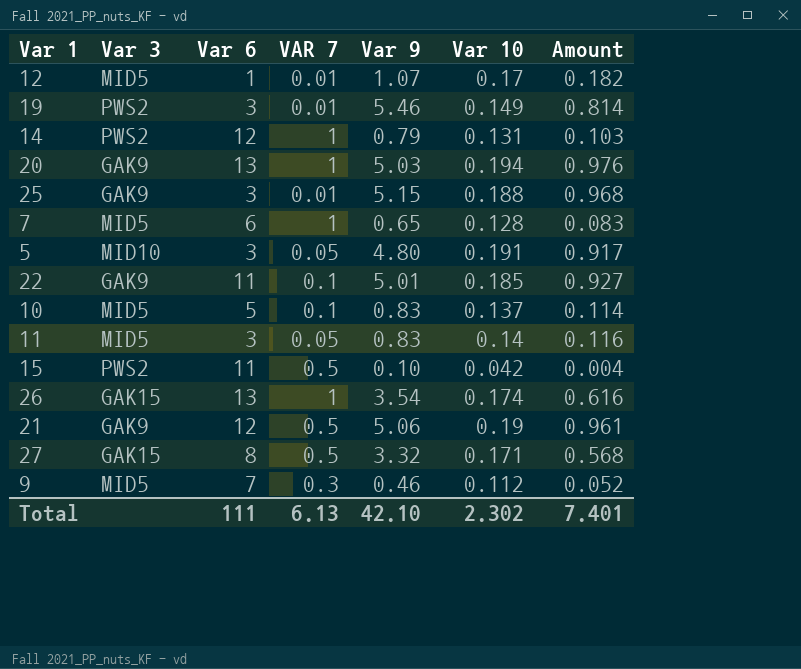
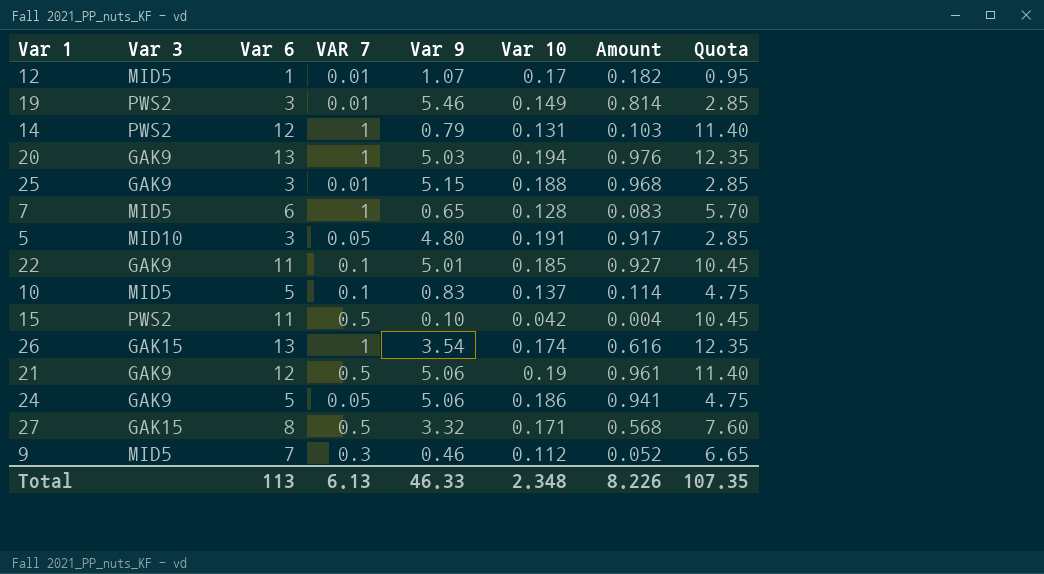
column Quota | formula: none -> [Var 6] * 0.95
row 11: MID5 | 3 | 0.05 | 0.83 | 0.14 | 0.116 -> none
row 24: none -> GAK9 | 5 | 0.05 | 5.06 | 0.186 | 0.941 | 4.75
Total | Var 6: 111 -> 113
Total | Var 9: 42.10 -> 46.33
Total | Var 10: 2.302 -> 2.348
Total | Amount: 7.401 -> 8.226

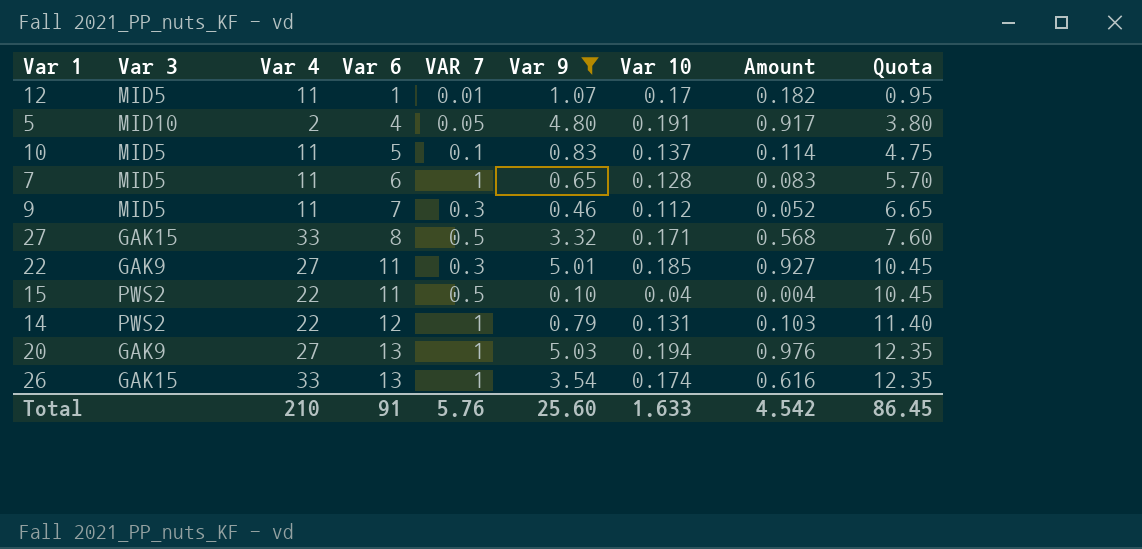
filter: none -> Var 9 <= 5.03
row order: none -> Var 6 ascending
column Var 4 | position: none -> 3
5 | Var 6: 3 -> 4
5 | Quota: 2.85 -> 3.80
22 | VAR 7: 0.1 -> 0.3
15 | Var 10: 0.042 -> 0.04
Total | Var 6: 113 -> 91
Total | VAR 7: 6.13 -> 5.76
Total | Var 9: 46.33 -> 25.60
Total | Var 10: 2.348 -> 1.633
Total | Amount: 8.226 -> 4.542
Total | Quota: 107.35 -> 86.45

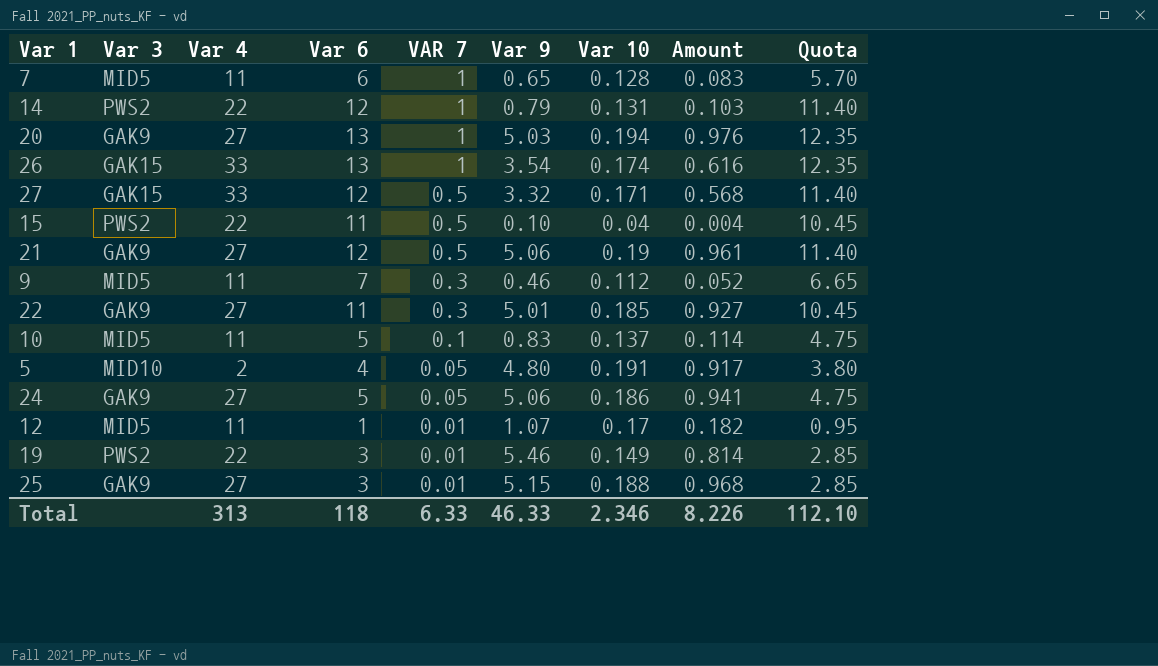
filter: Var 9 <= 5.03 -> none
row order: Var 6 ascending -> VAR 7 descending
27 | Var 6: 8 -> 12
27 | Quota: 7.60 -> 11.40
Total | Var 4: 210 -> 313
Total | Var 6: 91 -> 118
Total | VAR 7: 5.76 -> 6.33
Total | Var 9: 25.60 -> 46.33
Total | Var 10: 1.633 -> 2.346
Total | Amount: 4.542 -> 8.226
Total | Quota: 86.45 -> 112.10

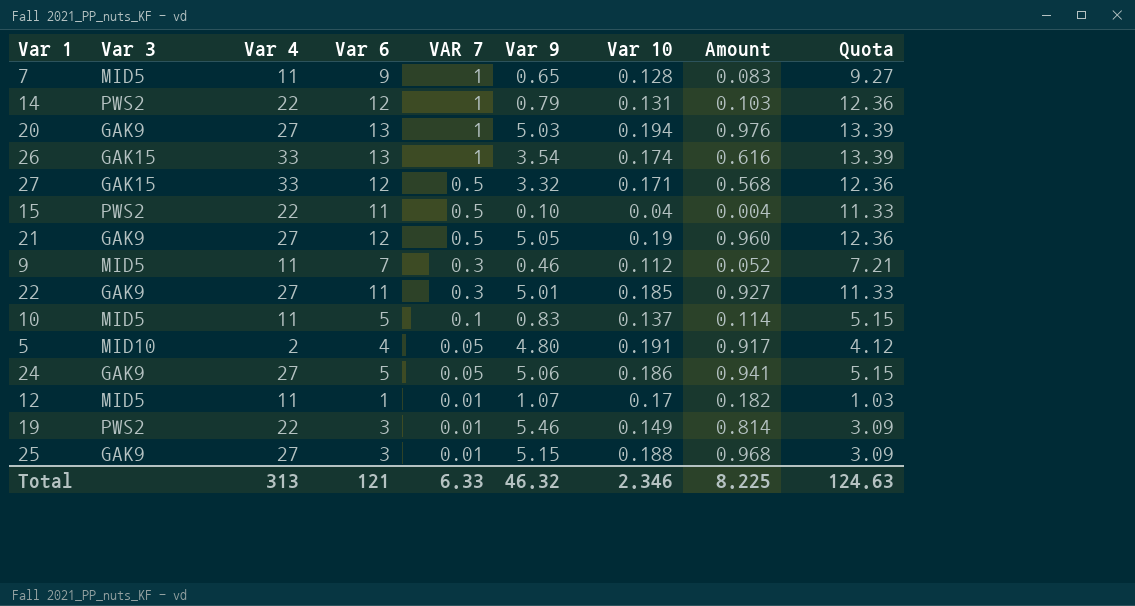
column Quota | formula: [Var 6] * 0.95 -> [Var 6] * 1.03
7 | Var 6: 6 -> 9
21 | Var 9: 5.06 -> 5.05
21 | Amount: 0.961 -> 0.960
Total | Var 6: 118 -> 121
Total | Var 9: 46.33 -> 46.32
Total | Amount: 8.226 -> 8.225
Total | Quota: 112.10 -> 124.63

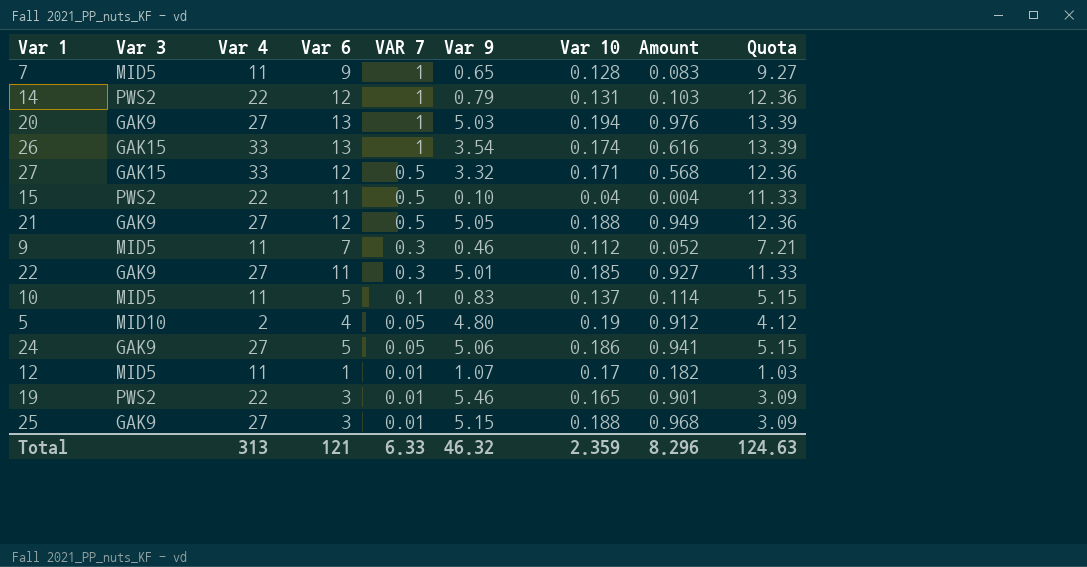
21 | Var 10: 0.19 -> 0.188
21 | Amount: 0.960 -> 0.949
5 | Var 10: 0.191 -> 0.19
5 | Amount: 0.917 -> 0.912
19 | Var 10: 0.149 -> 0.165
19 | Amount: 0.814 -> 0.901
Total | Var 10: 2.346 -> 2.359
Total | Amount: 8.225 -> 8.296

